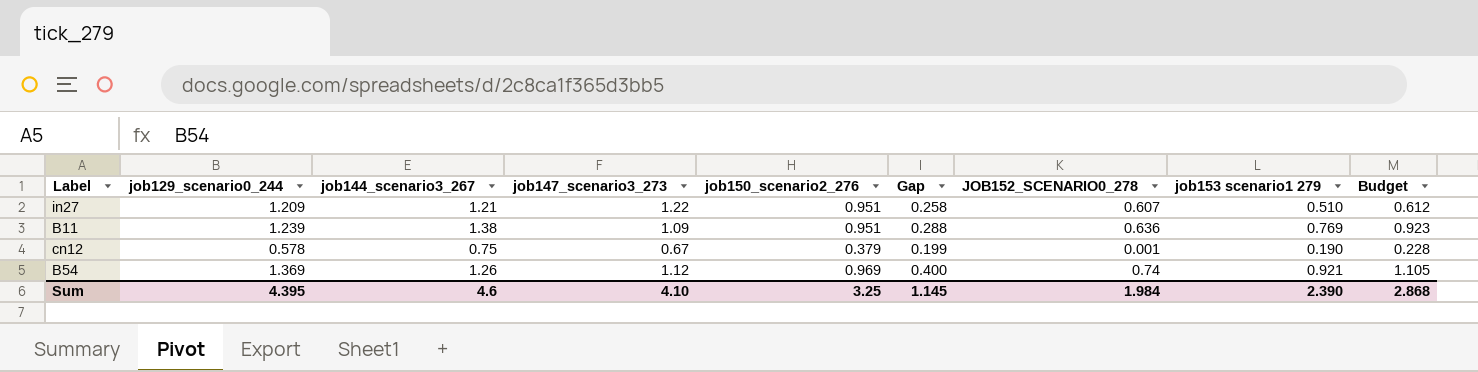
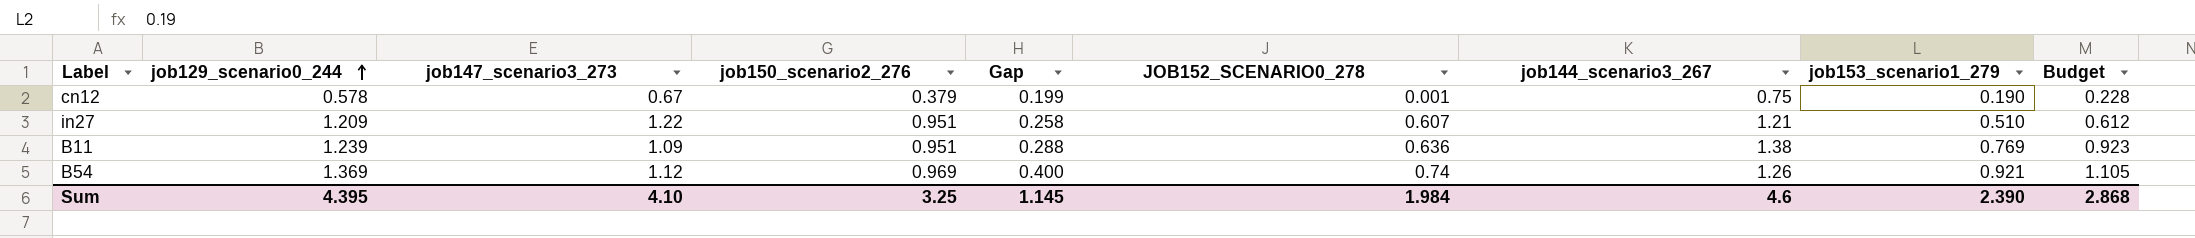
row order: none -> job129_scenario0_244 ascending
column job144_scenario3_267 | position: 3 -> 7
column name: job153 scenario1 279 -> job153_scenario1_279

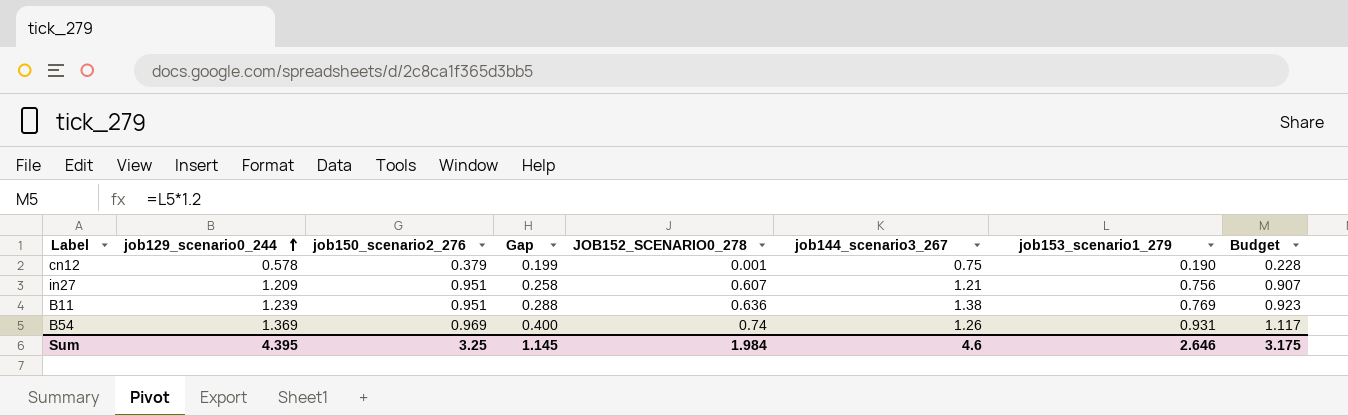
column job147_scenario3_273 | position: 3 -> none
in27 | job153_scenario1_279: 0.510 -> 0.756
in27 | Budget: 0.612 -> 0.907
B54 | job153_scenario1_279: 0.921 -> 0.931
B54 | Budget: 1.105 -> 1.117
Sum | job153_scenario1_279: 2.390 -> 2.646
Sum | Budget: 2.868 -> 3.175

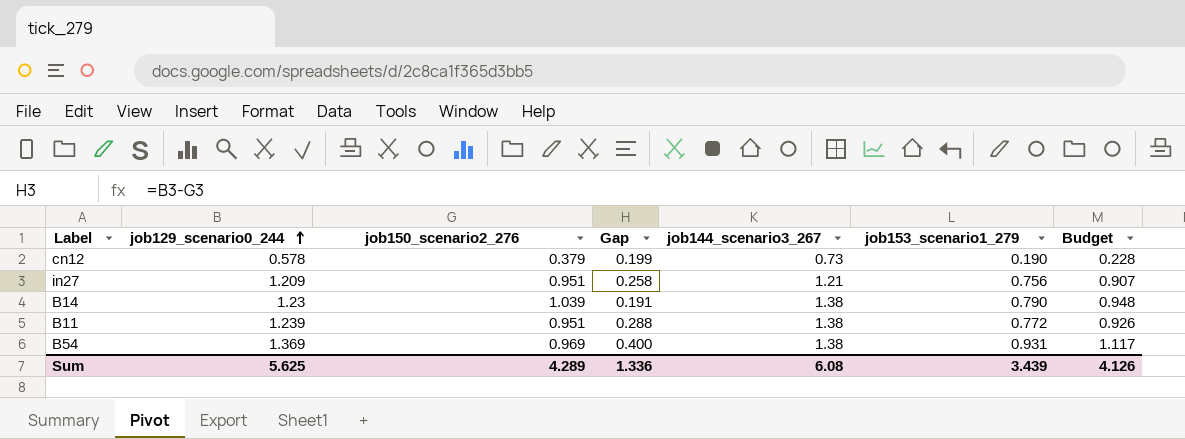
column JOB152_SCENARIO0_278 | position: 5 -> none
cn12 | job144_scenario3_267: 0.75 -> 0.73
row B14: none -> 1.23 | 1.039 | 0.191 | 1.38 | 0.790 | 0.948
B11 | job153_scenario1_279: 0.769 -> 0.772
B11 | Budget: 0.923 -> 0.926
B54 | job144_scenario3_267: 1.26 -> 1.38
Sum | job129_scenario0_244: 4.395 -> 5.625
Sum | job150_scenario2_276: 3.25 -> 4.289
Sum | Gap: 1.145 -> 1.336
Sum | job144_scenario3_267: 4.6 -> 6.08
Sum | job153_scenario1_279: 2.646 -> 3.439
Sum | Budget: 3.175 -> 4.126

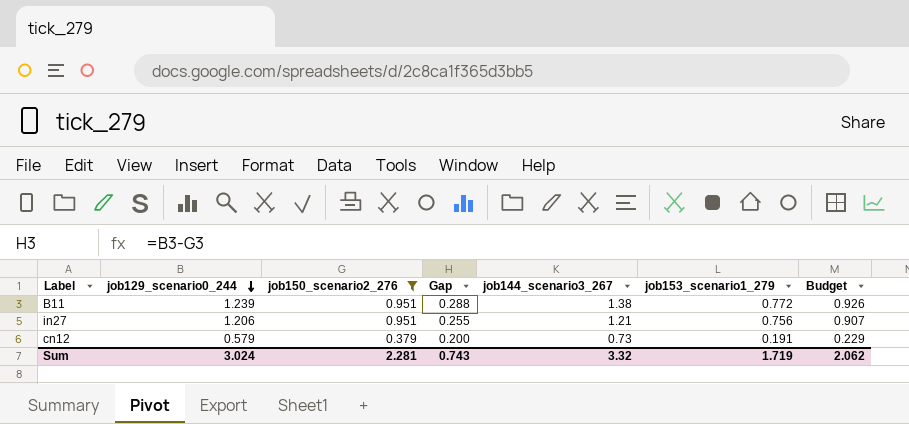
filter: none -> job150_scenario2_276 <= 0.951
row order: job129_scenario0_244 ascending -> job129_scenario0_244 descending
in27 | job129_scenario0_244: 1.209 -> 1.206
in27 | Gap: 0.258 -> 0.255
cn12 | job129_scenario0_244: 0.578 -> 0.579
cn12 | Gap: 0.199 -> 0.200
cn12 | job153_scenario1_279: 0.190 -> 0.191
cn12 | Budget: 0.228 -> 0.229
Sum | job129_scenario0_244: 5.625 -> 3.024
Sum | job150_scenario2_276: 4.289 -> 2.281
Sum | Gap: 1.336 -> 0.743
Sum | job144_scenario3_267: 6.08 -> 3.32
Sum | job153_scenario1_279: 3.439 -> 1.719
Sum | Budget: 4.126 -> 2.062

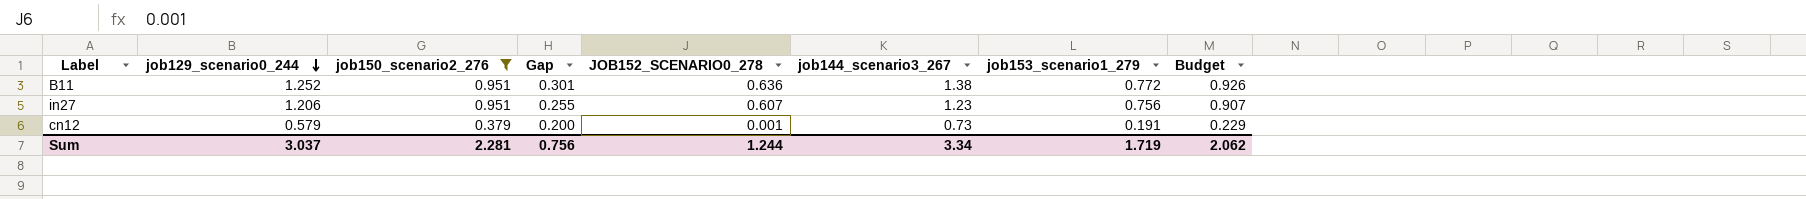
column JOB152_SCENARIO0_278 | position: none -> 5
B11 | job129_scenario0_244: 1.239 -> 1.252
B11 | Gap: 0.288 -> 0.301
in27 | job144_scenario3_267: 1.21 -> 1.23
Sum | job129_scenario0_244: 3.024 -> 3.037
Sum | Gap: 0.743 -> 0.756
Sum | job144_scenario3_267: 3.32 -> 3.34

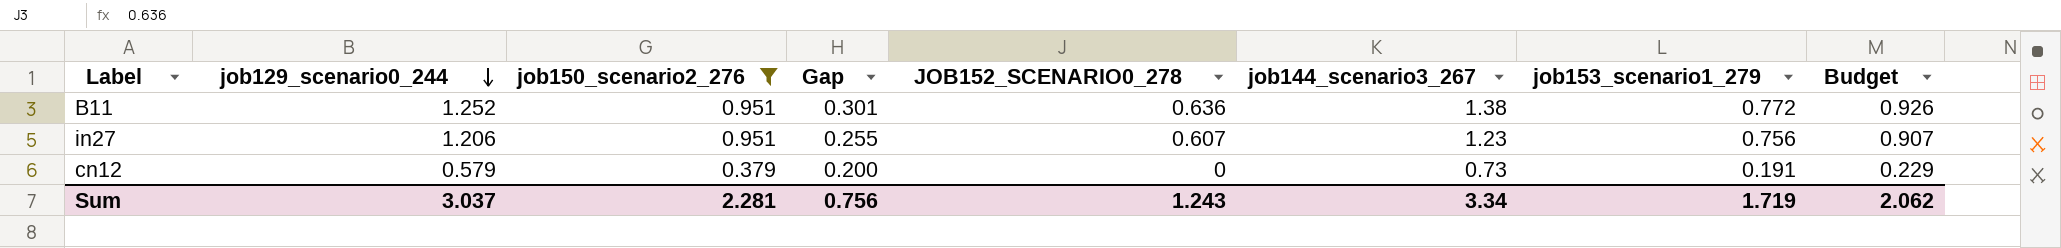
cn12 | JOB152_SCENARIO0_278: 0.001 -> 0
Sum | JOB152_SCENARIO0_278: 1.244 -> 1.243

